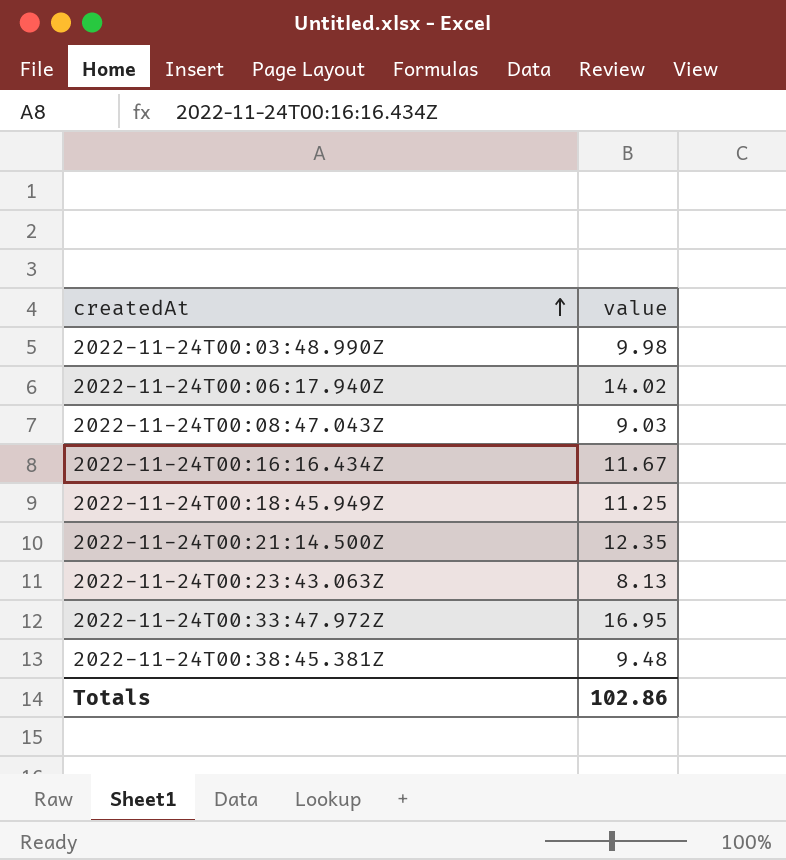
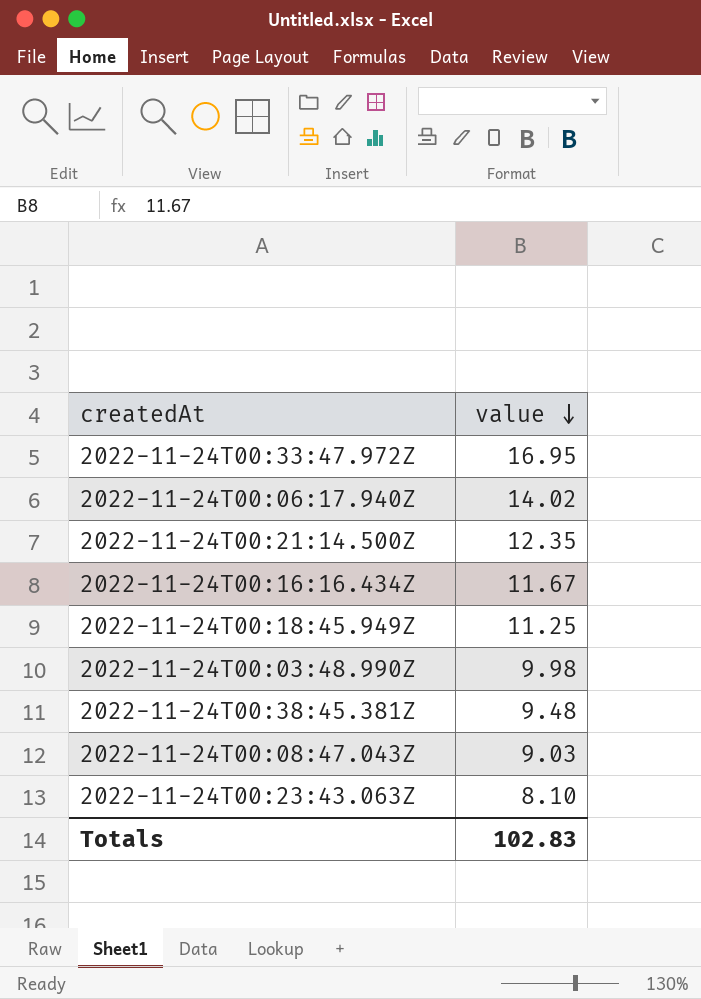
row order: createdAt ascending -> value descending
2022-11-24T00:23:43.063Z | value: 8.13 -> 8.10
Totals | value: 102.86 -> 102.83

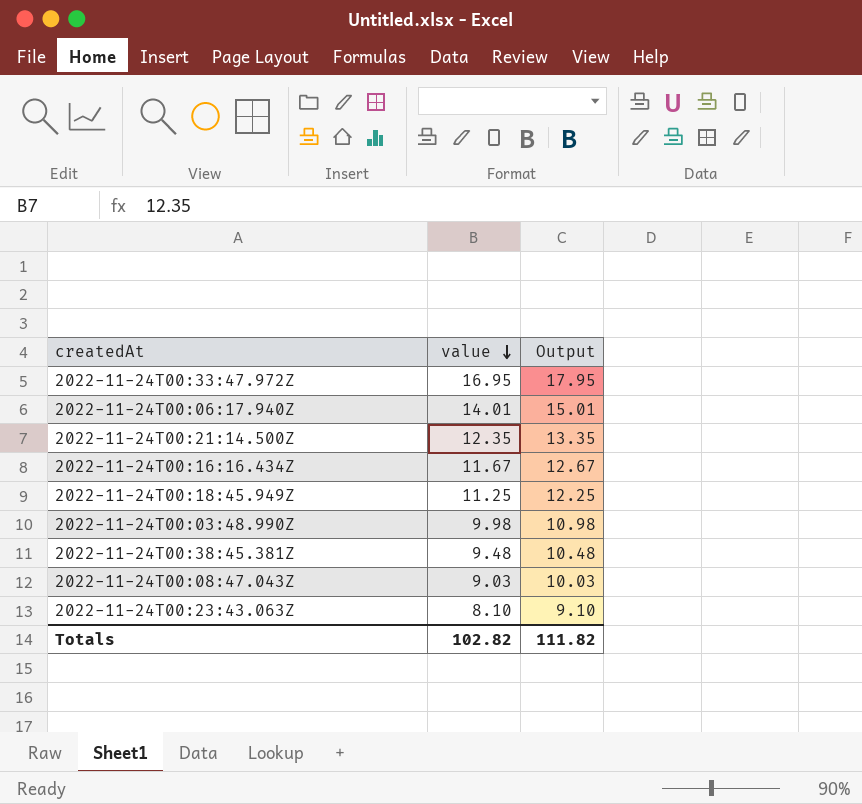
column Output | formula: none -> [value] + 1
2022-11-24T00:06:17.940Z | value: 14.02 -> 14.01
Totals | value: 102.83 -> 102.82

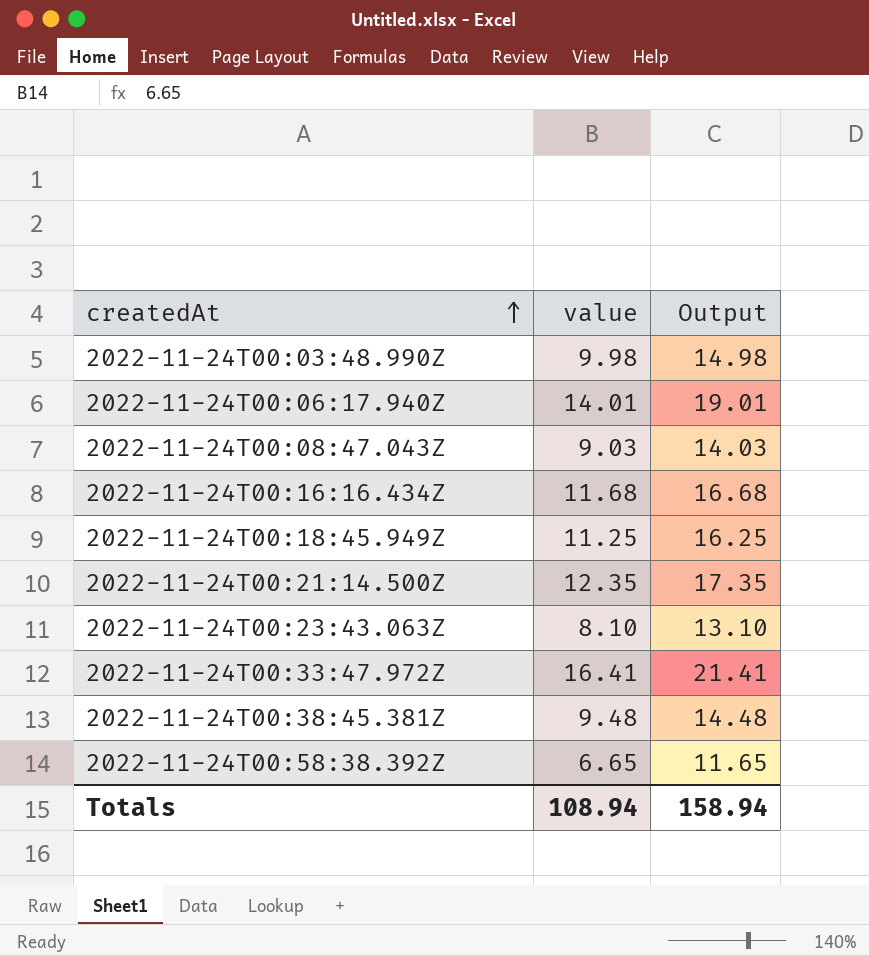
row order: value descending -> createdAt ascending
column Output | formula: [value] + 1 -> [value] + 5
2022-11-24T00:16:16.434Z | value: 11.67 -> 11.68
2022-11-24T00:33:47.972Z | value: 16.95 -> 16.41
row 2022-11-24T00:58:38.392Z: none -> 6.65 | 11.65
Totals | value: 102.82 -> 108.94
Totals | Output: 111.82 -> 158.94

